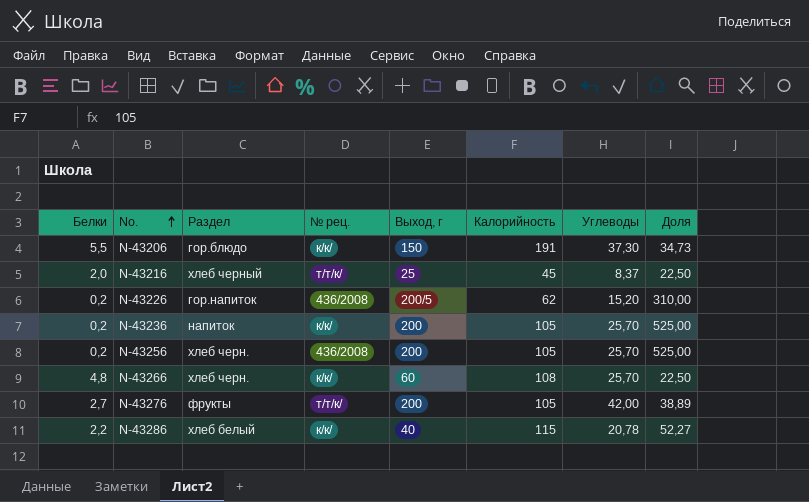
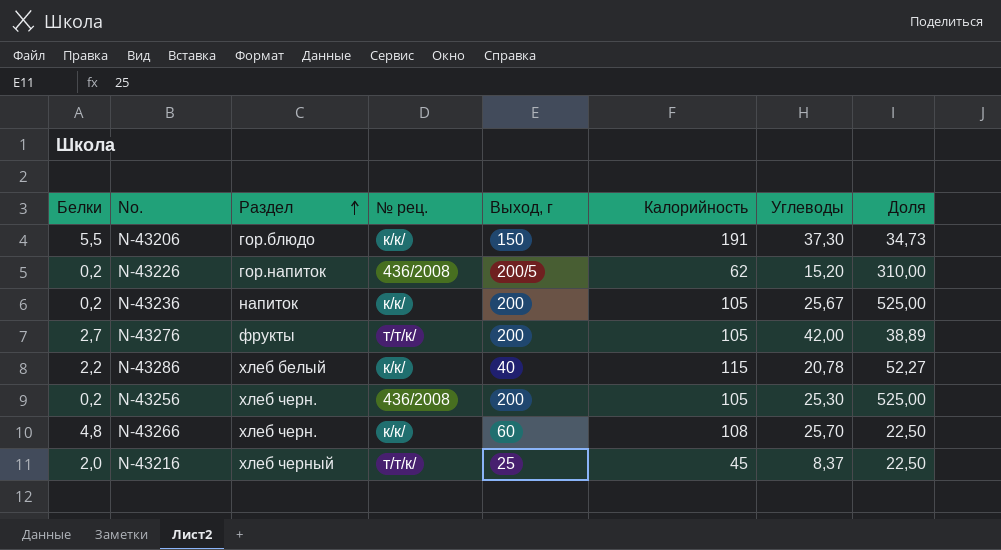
row order: No. ascending -> Раздел ascending
N-43236 | Углеводы: 25,70 -> 25,67
N-43256 | Углеводы: 25,70 -> 25,30

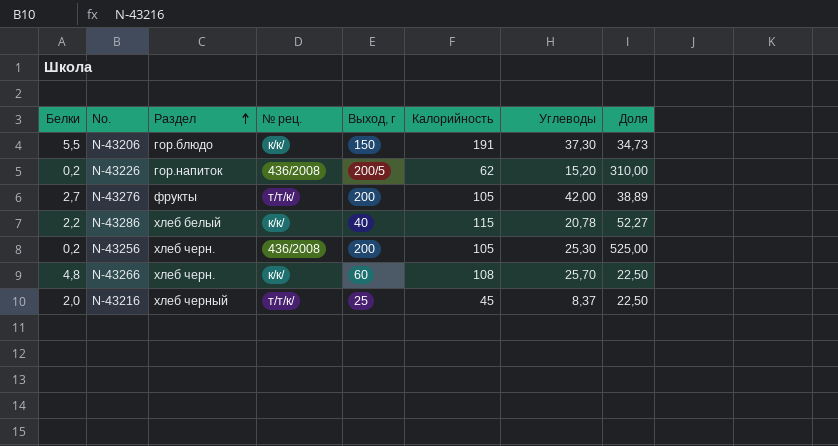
row N-43236: 0,2 | напиток | к/к/ | 200 | 105 | 25,67 | 525,00 -> none

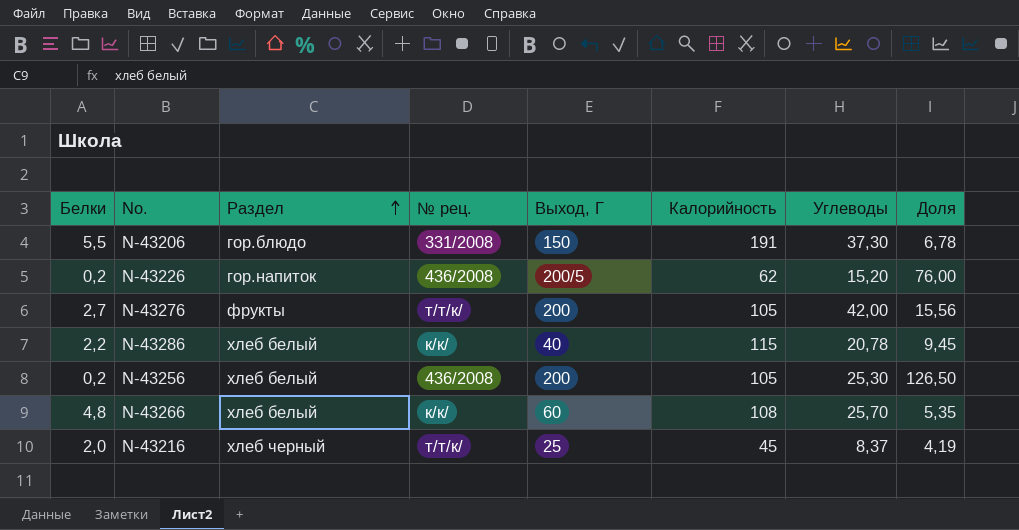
column name: Выход, г -> Выход, Г
column Доля | formula: [Калорийность] / [Белки] -> [Углеводы] / [Белки]
N-43206 | № рец.: к/к/ -> 331/2008
N-43256 | Раздел: хлеб черн. -> хлеб белый
N-43266 | Раздел: хлеб черн. -> хлеб белый

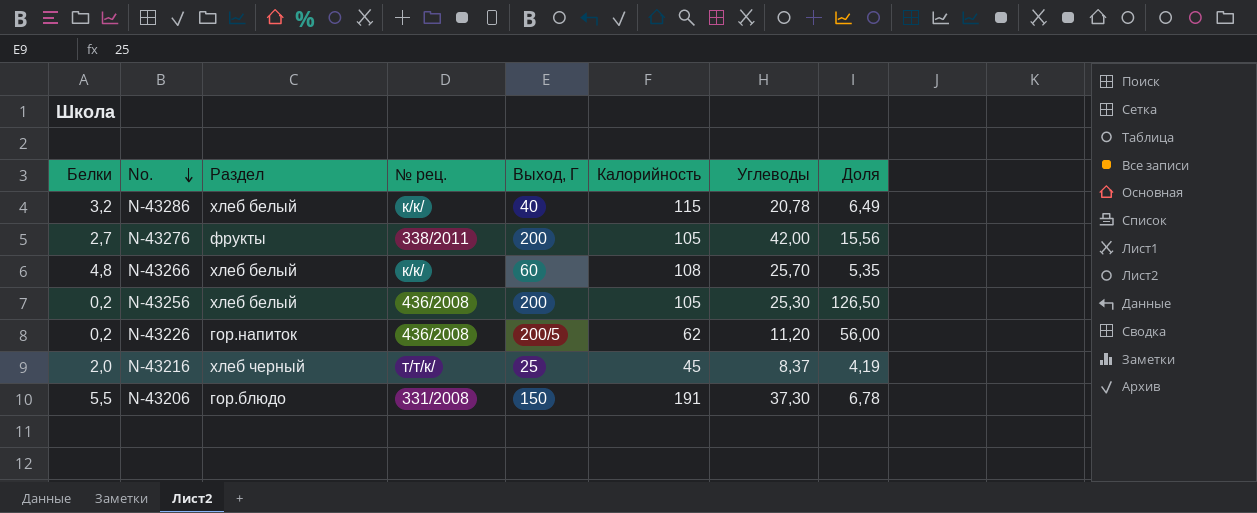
row order: Раздел ascending -> No. descending
N-43286 | Белки: 2,2 -> 3,2
N-43286 | Доля: 9,45 -> 6,49
N-43276 | № рец.: т/т/к/ -> 338/2011
N-43226 | Углеводы: 15,20 -> 11,20
N-43226 | Доля: 76,00 -> 56,00

